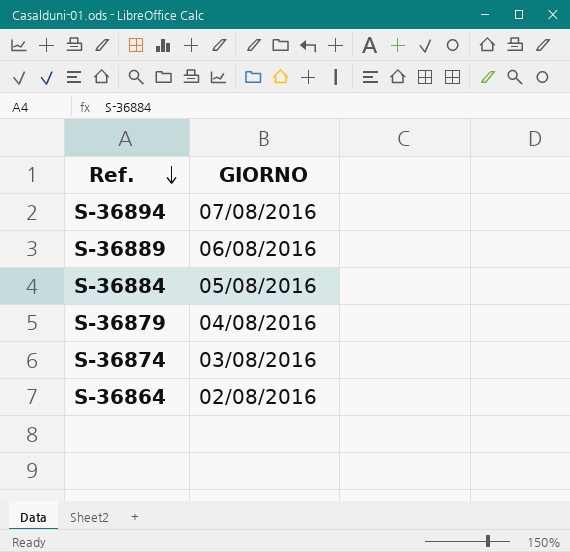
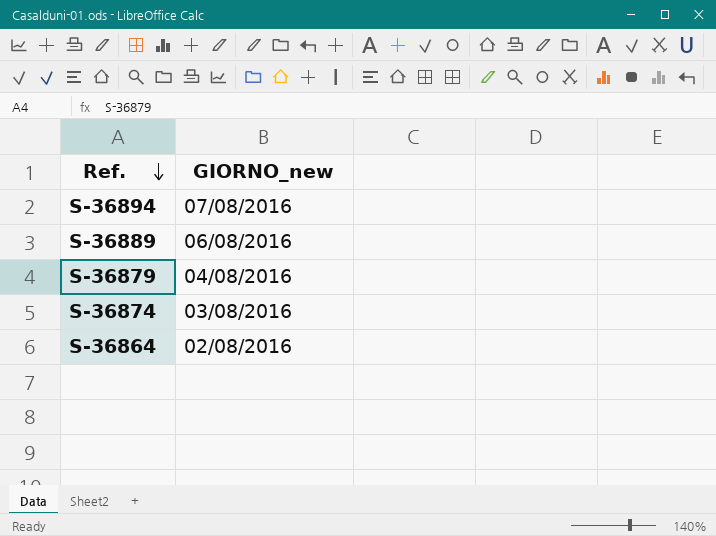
column name: GIORNO -> GIORNO_new
row S-36884: 05/08/2016 -> none

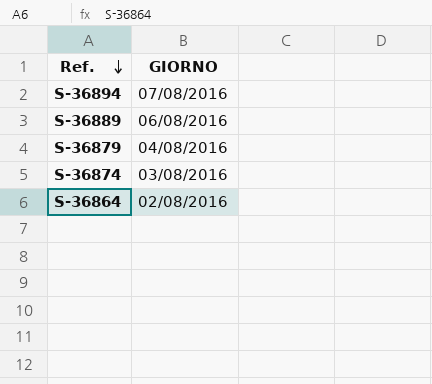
column name: GIORNO_new -> GIORNO

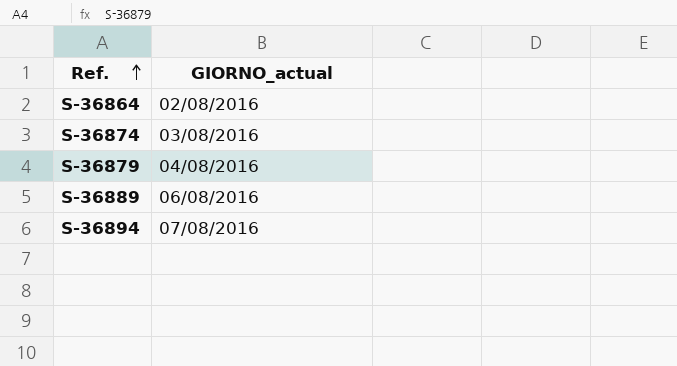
row order: Ref. descending -> Ref. ascending
column name: GIORNO -> GIORNO_actual

